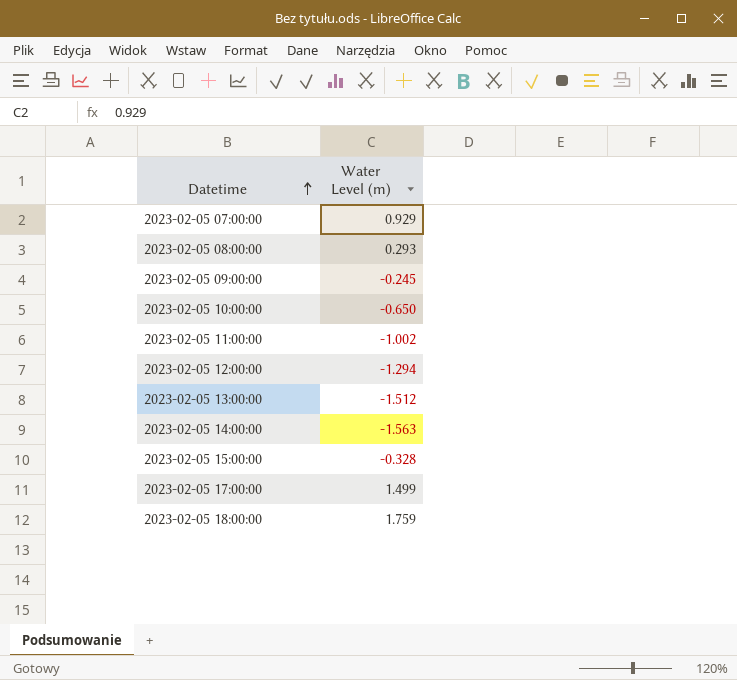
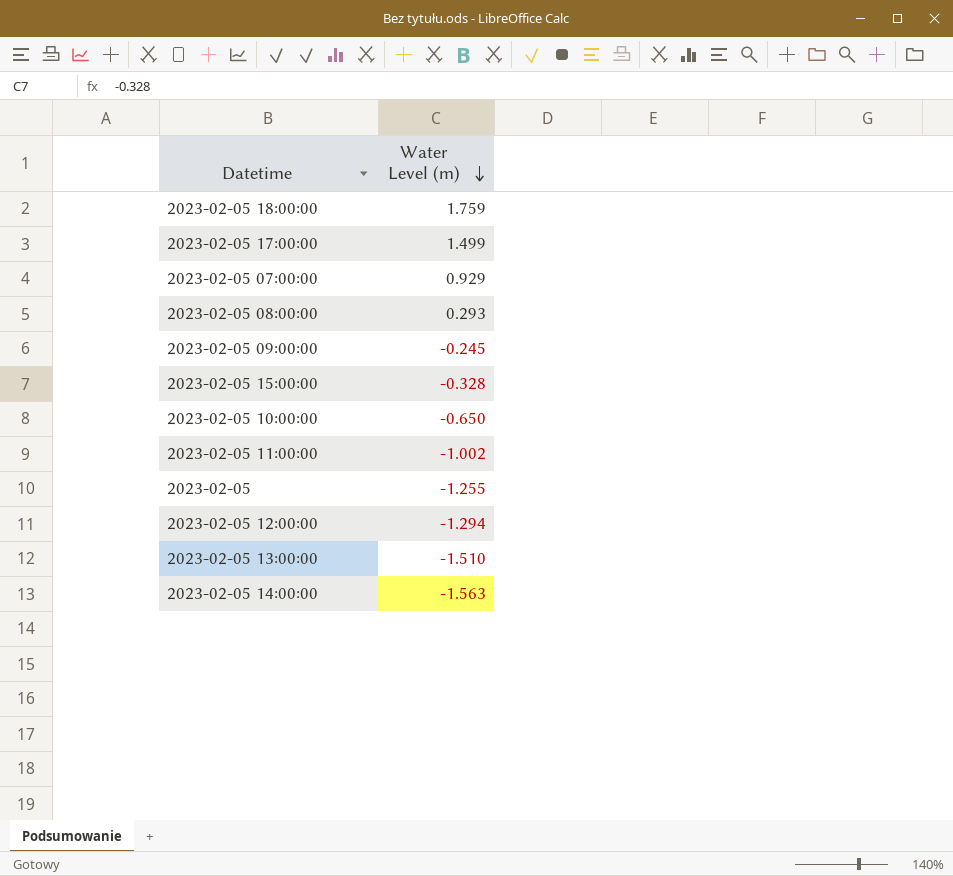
row order: Datetime ascending -> Water Level (m) descending
row 2023-02-05: none -> -1.255
2023-02-05 13:00:00 | Water Level (m): -1.512 -> -1.510

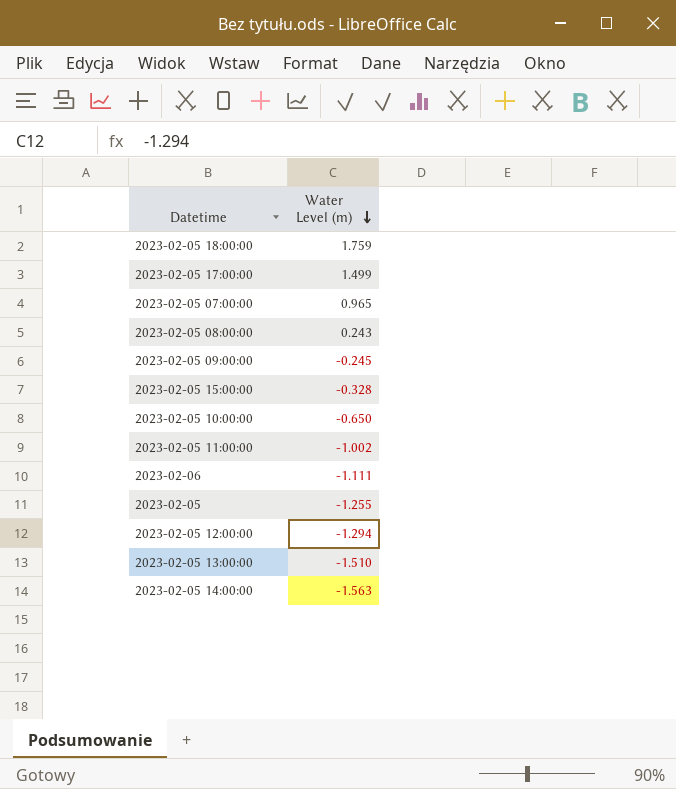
2023-02-05 07:00:00 | Water Level (m): 0.929 -> 0.965
2023-02-05 08:00:00 | Water Level (m): 0.293 -> 0.243
row 2023-02-06: none -> -1.111

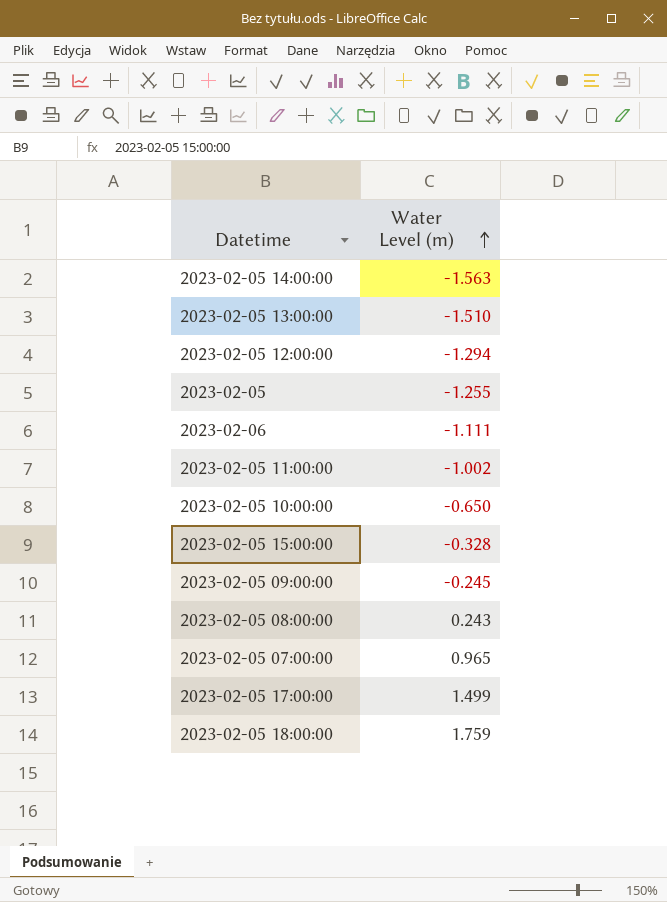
row order: Water Level (m) descending -> Water Level (m) ascending

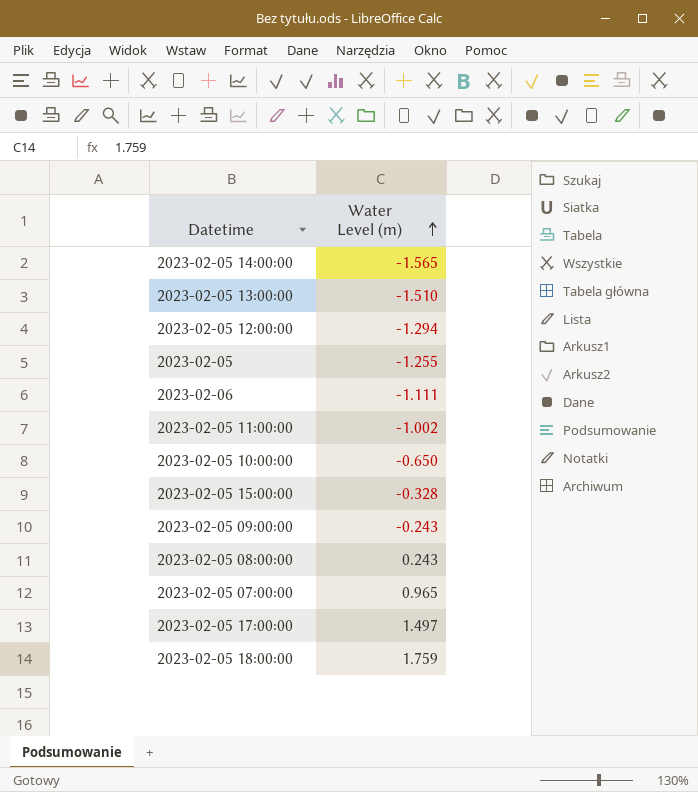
2023-02-05 14:00:00 | Water Level (m): -1.563 -> -1.565
2023-02-05 09:00:00 | Water Level (m): -0.245 -> -0.243
2023-02-05 17:00:00 | Water Level (m): 1.499 -> 1.497

